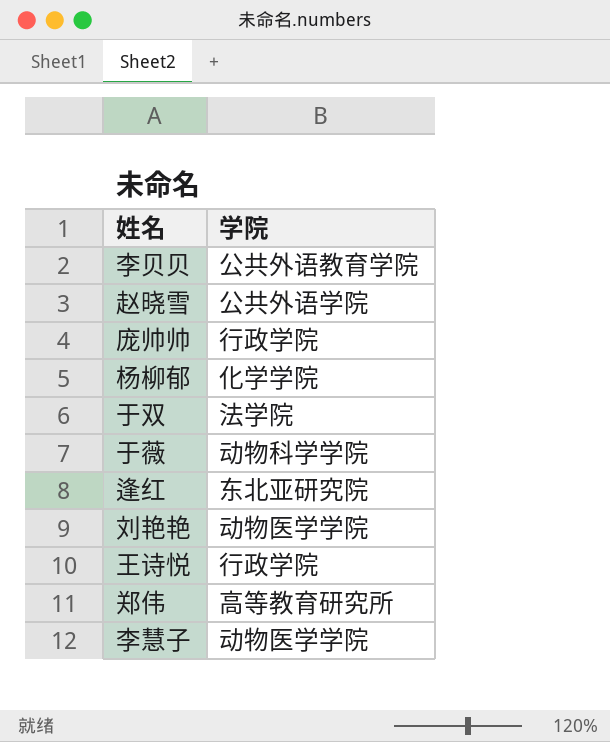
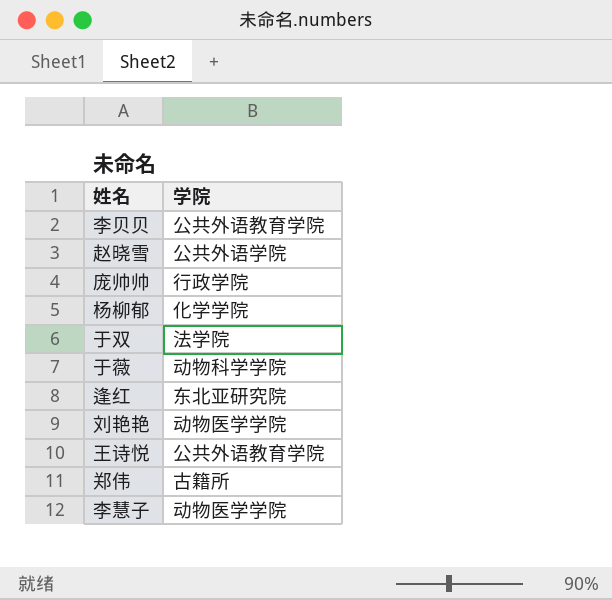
王诗悦 | 学院: 行政学院 -> 公共外语教育学院
郑伟 | 学院: 高等教育研究所 -> 古籍所

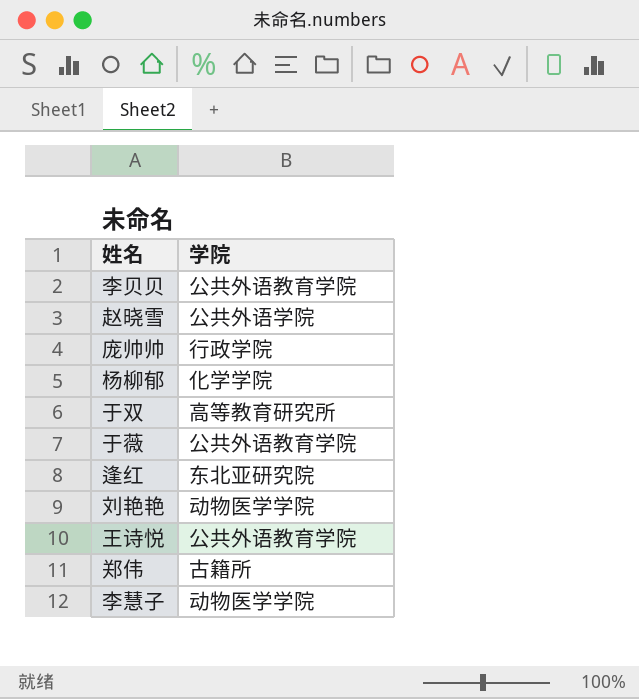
于双 | 学院: 法学院 -> 高等教育研究所
于薇 | 学院: 动物科学学院 -> 公共外语教育学院

